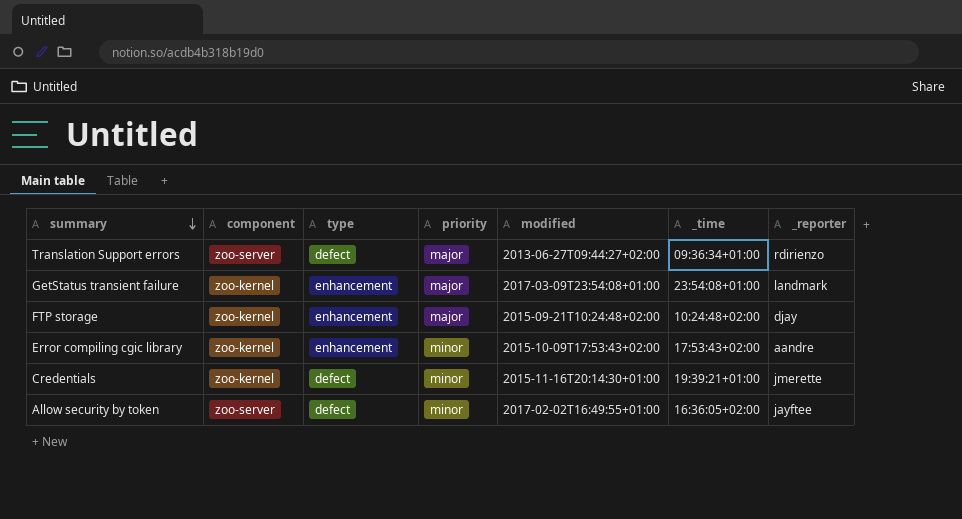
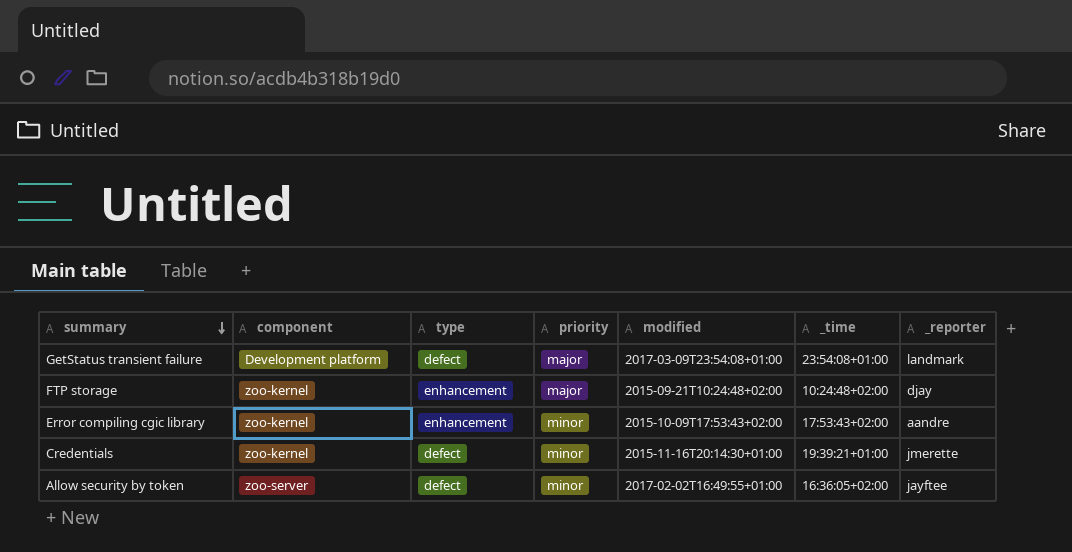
row Translation Support errors: zoo-server | defect | major | 2013-06-27T09:44:27+02:00 | 09:36:34+01:00 | rdirienzo -> none
GetStatus transient failure | component: zoo-kernel -> Development platform
GetStatus transient failure | type: enhancement -> defect

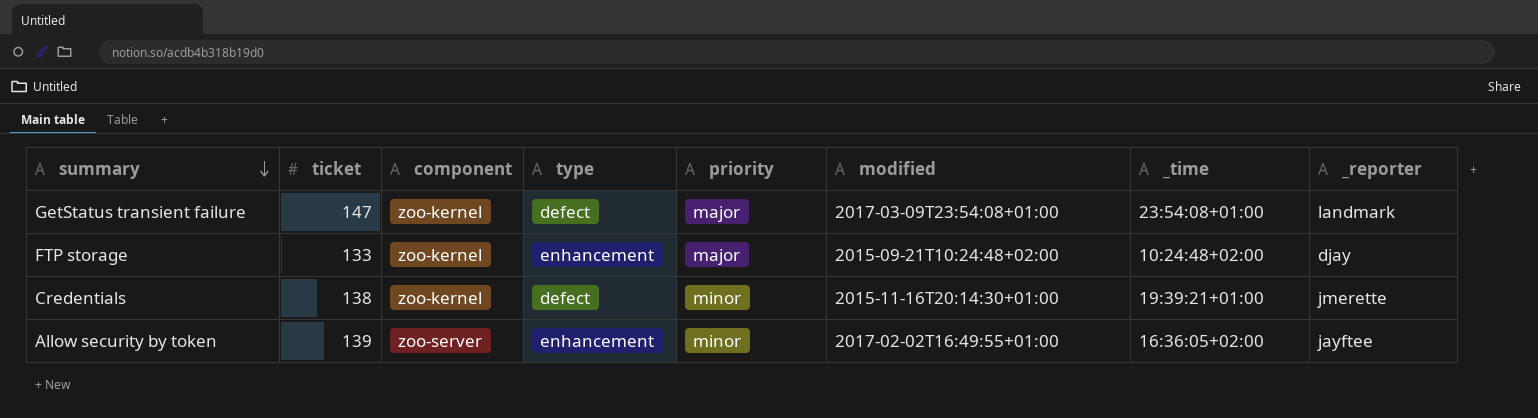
column ticket | position: none -> 2
row Error compiling cgic library: zoo-kernel | enhancement | minor | 2015-10-09T17:53:43+02:00 | 17:53:43+02:00 | aandre -> none
GetStatus transient failure | component: Development platform -> zoo-kernel
Allow security by token | type: defect -> enhancement

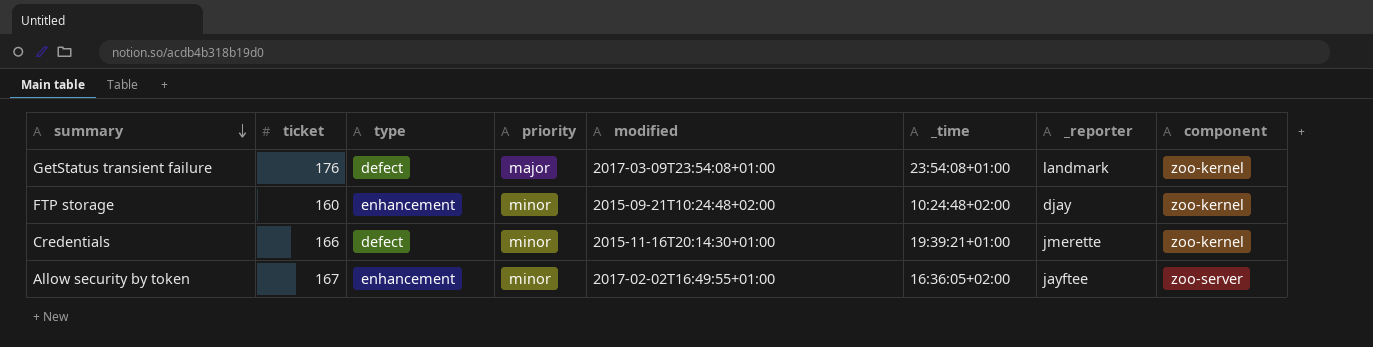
column component | position: 3 -> 8
GetStatus transient failure | ticket: 147 -> 176
FTP storage | ticket: 133 -> 160
FTP storage | priority: major -> minor
Credentials | ticket: 138 -> 166
Allow security by token | ticket: 139 -> 167

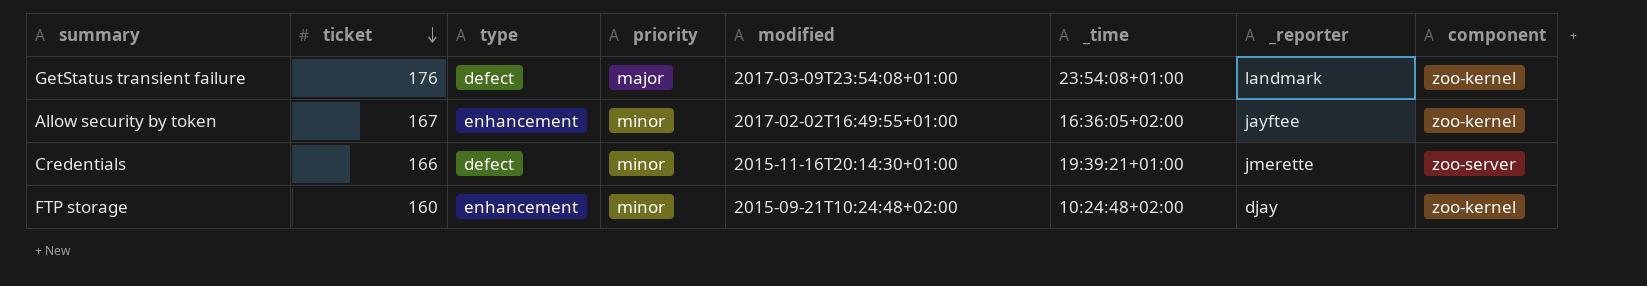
row order: summary descending -> ticket descending
Allow security by token | component: zoo-server -> zoo-kernel
Credentials | component: zoo-kernel -> zoo-server

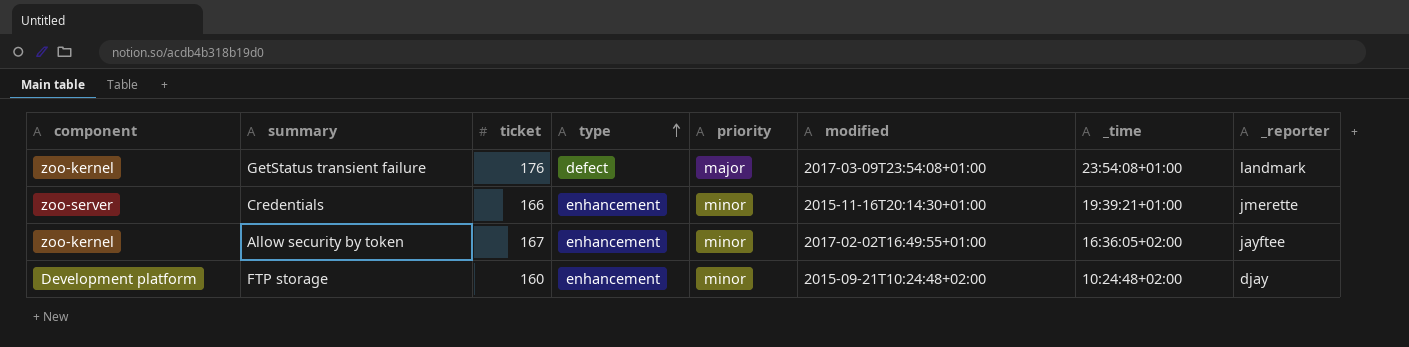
row order: ticket descending -> type ascending
column component | position: 8 -> 1
Credentials | type: defect -> enhancement
FTP storage | component: zoo-kernel -> Development platform

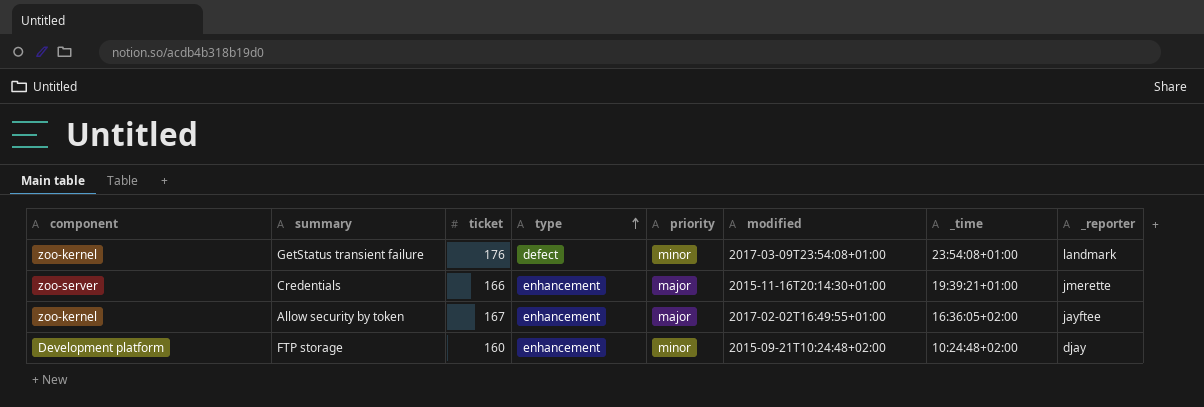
GetStatus transient failure | priority: major -> minor
Credentials | priority: minor -> major
Allow security by token | priority: minor -> major

